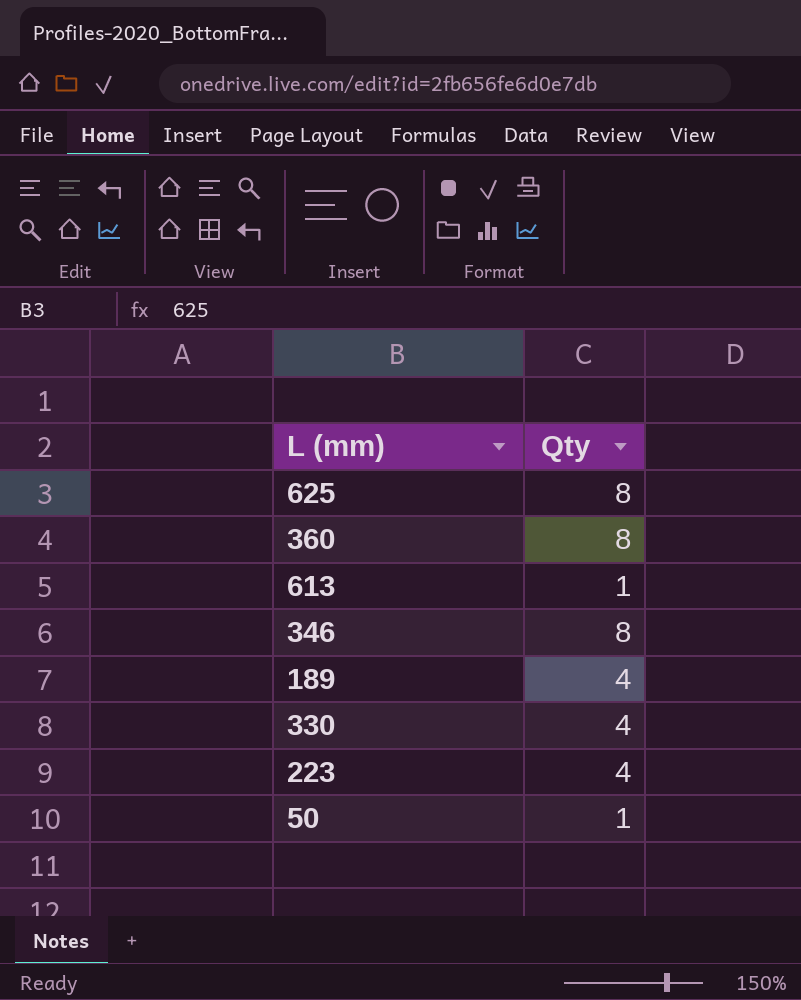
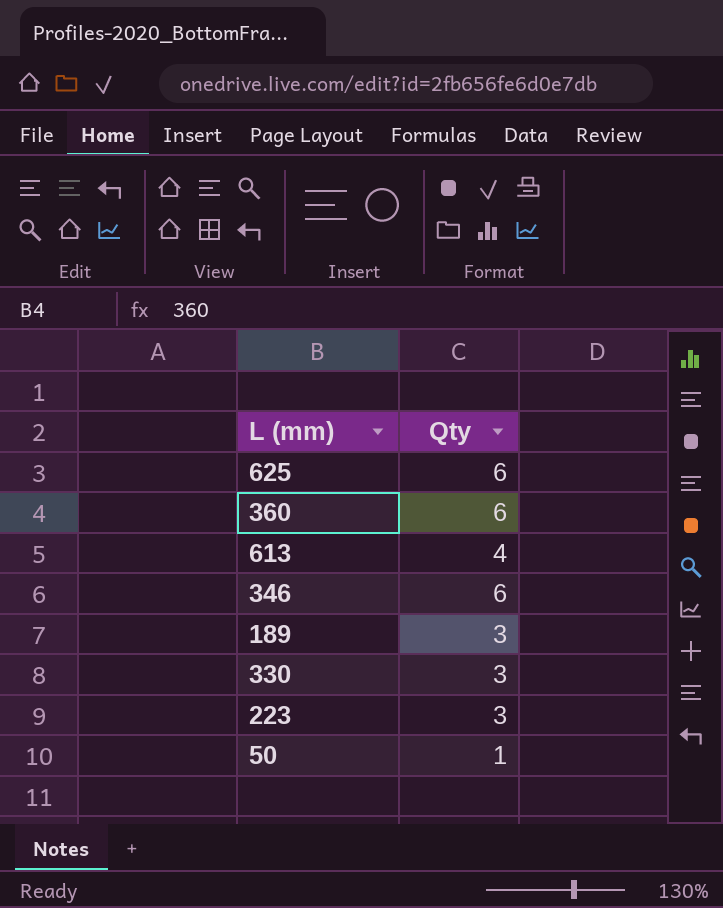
625 | Qty: 8 -> 6
360 | Qty: 8 -> 6
613 | Qty: 1 -> 4
346 | Qty: 8 -> 6
189 | Qty: 4 -> 3
330 | Qty: 4 -> 3
223 | Qty: 4 -> 3

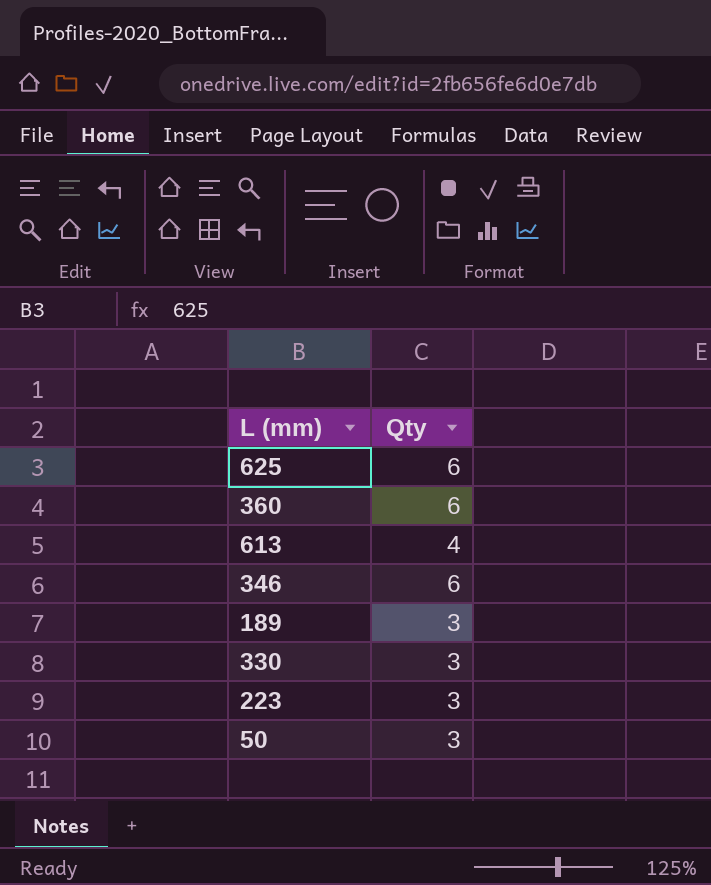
50 | Qty: 1 -> 3

